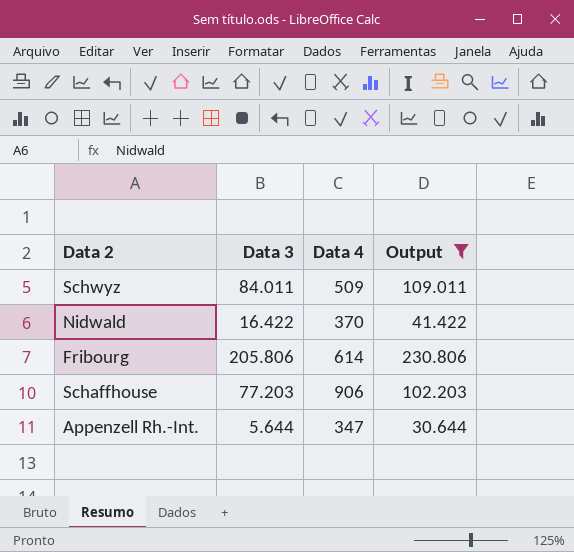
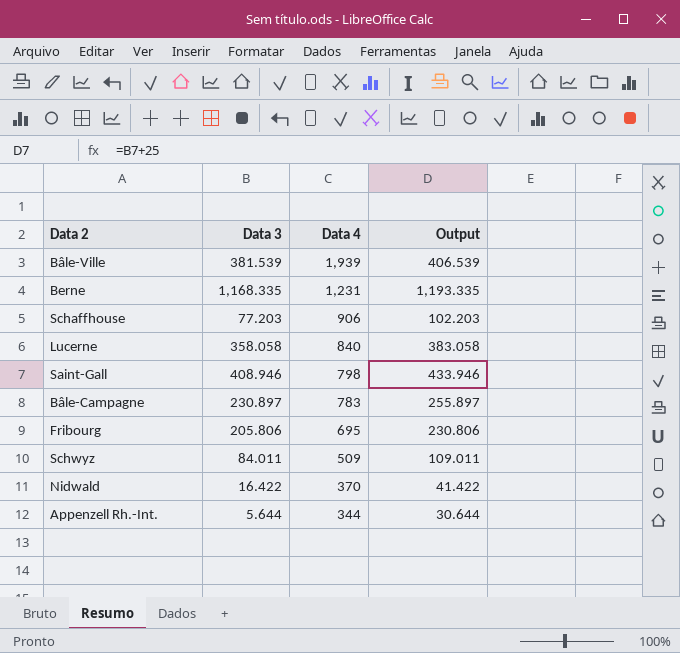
filter: Output <= 230.806 -> none
row order: none -> Data 4 descending
Fribourg | Data 4: 614 -> 695
Appenzell Rh.-Int. | Data 4: 347 -> 344

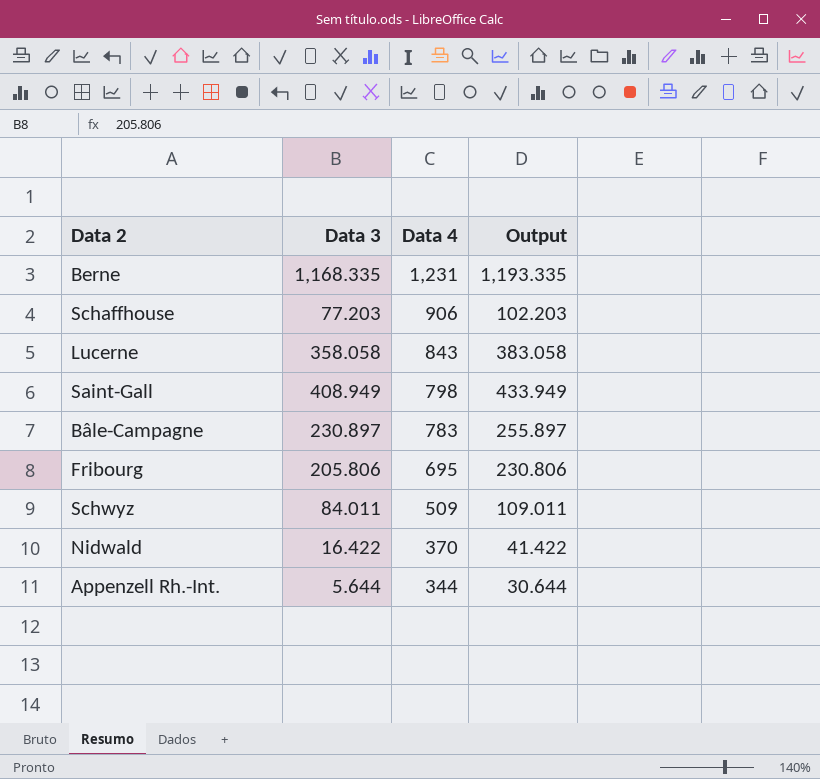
row Bâle-Ville: 381.539 | 1,939 | 406.539 -> none
Lucerne | Data 4: 840 -> 843
Saint-Gall | Data 3: 408.946 -> 408.949
Saint-Gall | Output: 433.946 -> 433.949

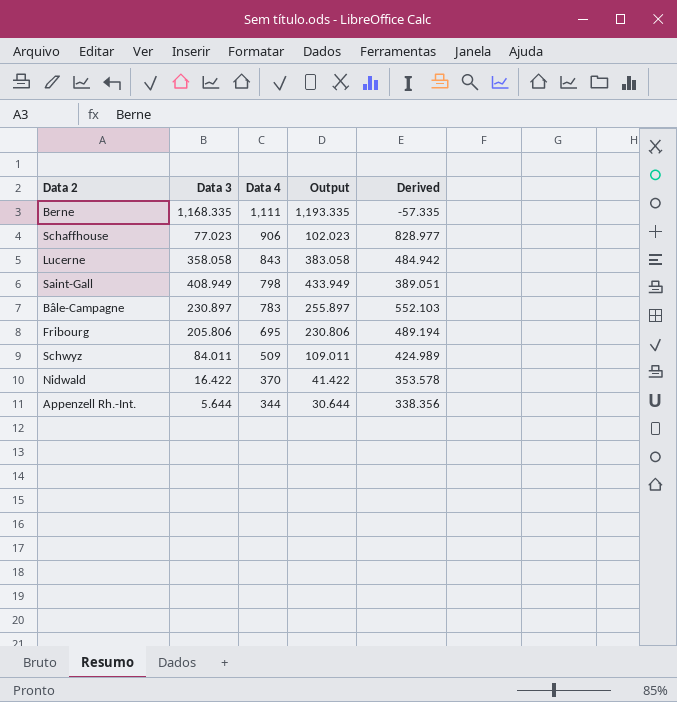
column Derived | formula: none -> [Data 4] - [Data 3]
Berne | Data 4: 1,231 -> 1,111
Schaffhouse | Data 3: 77.203 -> 77.023
Schaffhouse | Output: 102.203 -> 102.023

